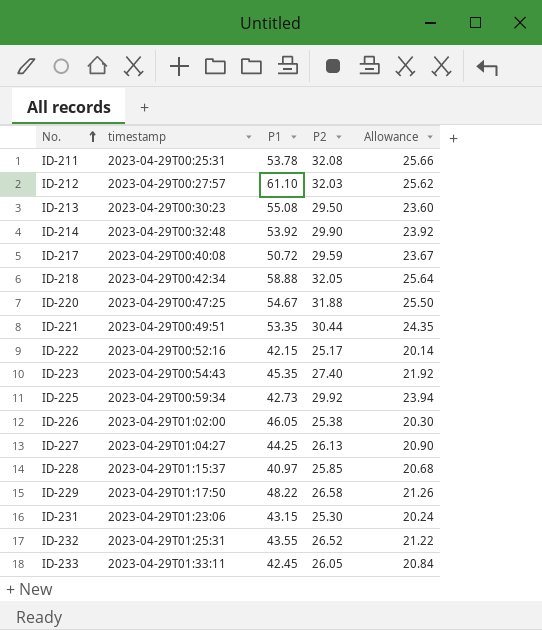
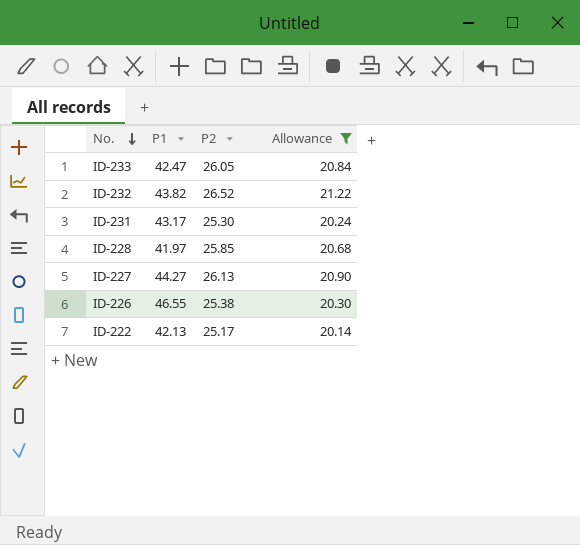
filter: none -> Allowance <= 21.22
row order: No. ascending -> No. descending
column timestamp | position: 2 -> none
ID-233 | P1: 42.45 -> 42.47
ID-232 | P1: 43.55 -> 43.82
ID-231 | P1: 43.15 -> 43.17
ID-228 | P1: 40.97 -> 41.97
ID-227 | P1: 44.25 -> 44.27
ID-226 | P1: 46.05 -> 46.55
ID-222 | P1: 42.15 -> 42.13

